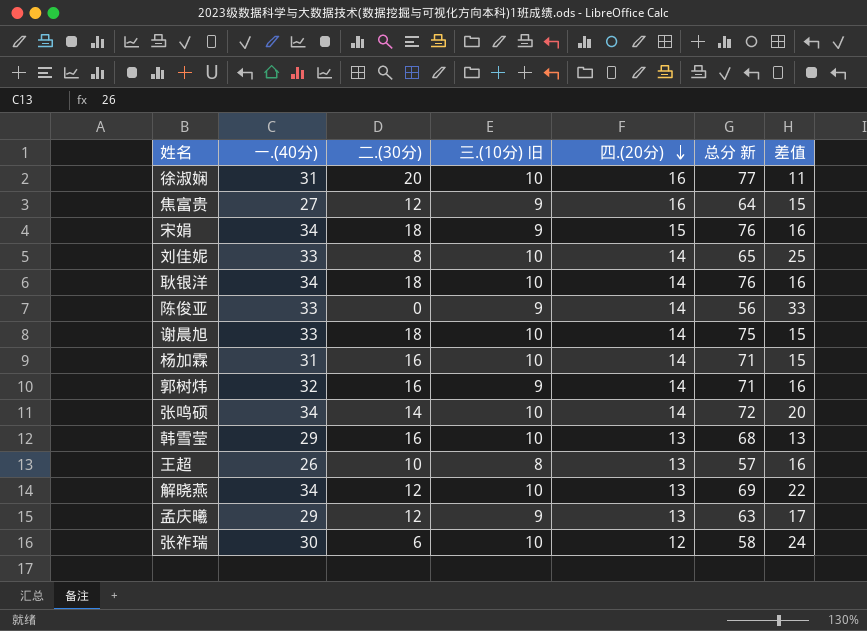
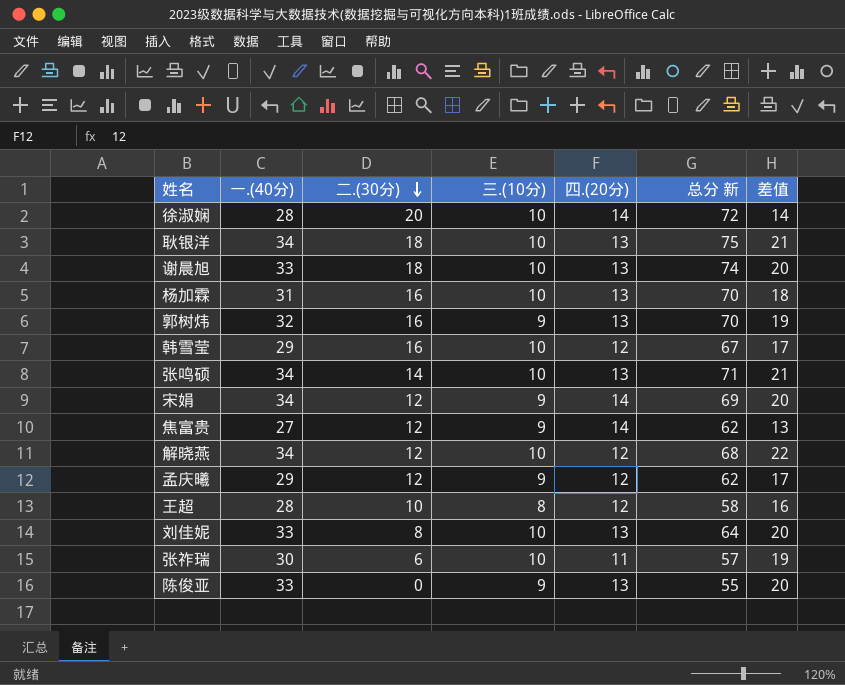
row order: 四.(20分) descending -> 二.(30分) descending
column name: 三.(10分) 旧 -> 三.(10分)
column 差值 | formula: [一.(40分)] - [二.(30分)] -> [一.(40分)] - [四.(20分)]
徐淑娴 | 一.(40分): 31 -> 28
徐淑娴 | 四.(20分): 16 -> 14
徐淑娴 | 总分 新: 77 -> 72
耿银洋 | 四.(20分): 14 -> 13
耿银洋 | 总分 新: 76 -> 75
谢晨旭 | 四.(20分): 14 -> 13
谢晨旭 | 总分 新: 75 -> 74
杨加霖 | 四.(20分): 14 -> 13
杨加霖 | 总分 新: 71 -> 70
郭树炜 | 四.(20分): 14 -> 13
郭树炜 | 总分 新: 71 -> 70
韩雪莹 | 四.(20分): 13 -> 12
韩雪莹 | 总分 新: 68 -> 67
张鸣硕 | 四.(20分): 14 -> 13
张鸣硕 | 总分 新: 72 -> 71
宋娟 | 二.(30分): 18 -> 12
宋娟 | 四.(20分): 15 -> 14
宋娟 | 总分 新: 76 -> 69
焦富贵 | 四.(20分): 16 -> 14
焦富贵 | 总分 新: 64 -> 62
解晓燕 | 四.(20分): 13 -> 12
解晓燕 | 总分 新: 69 -> 68
孟庆曦 | 四.(20分): 13 -> 12
孟庆曦 | 总分 新: 63 -> 62
王超 | 一.(40分): 26 -> 28
王超 | 四.(20分): 13 -> 12
王超 | 总分 新: 57 -> 58
刘佳妮 | 四.(20分): 14 -> 13
刘佳妮 | 总分 新: 65 -> 64
张祚瑞 | 四.(20分): 12 -> 11
张祚瑞 | 总分 新: 58 -> 57
陈俊亚 | 四.(20分): 14 -> 13
陈俊亚 | 总分 新: 56 -> 55

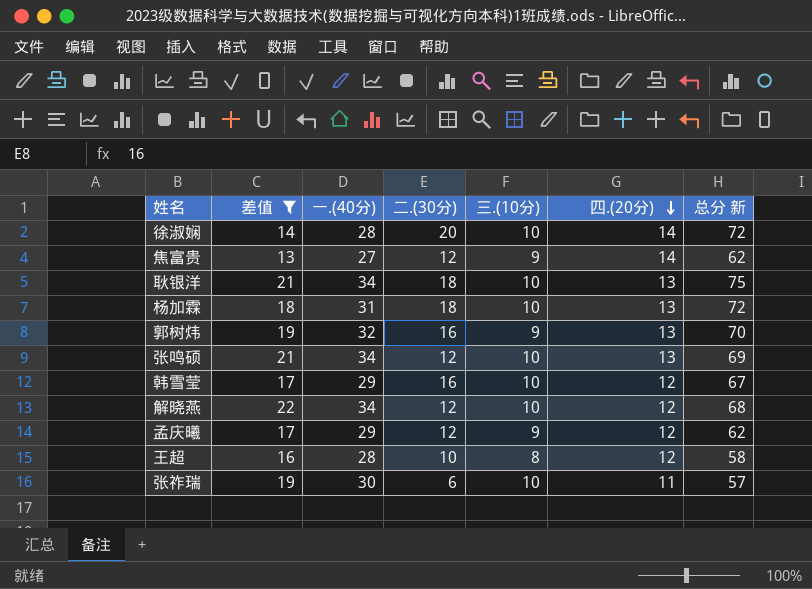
filter: none -> 差值 != 20
row order: 二.(30分) descending -> 四.(20分) descending
column 差值 | position: 7 -> 2
杨加霖 | 二.(30分): 16 -> 18
杨加霖 | 总分 新: 70 -> 72
张鸣硕 | 二.(30分): 14 -> 12
张鸣硕 | 总分 新: 71 -> 69

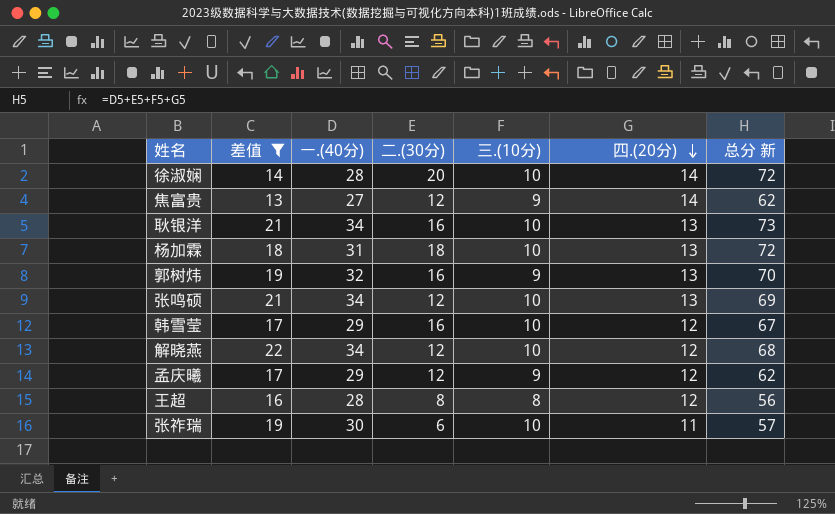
耿银洋 | 二.(30分): 18 -> 16
耿银洋 | 总分 新: 75 -> 73
王超 | 二.(30分): 10 -> 8
王超 | 总分 新: 58 -> 56

